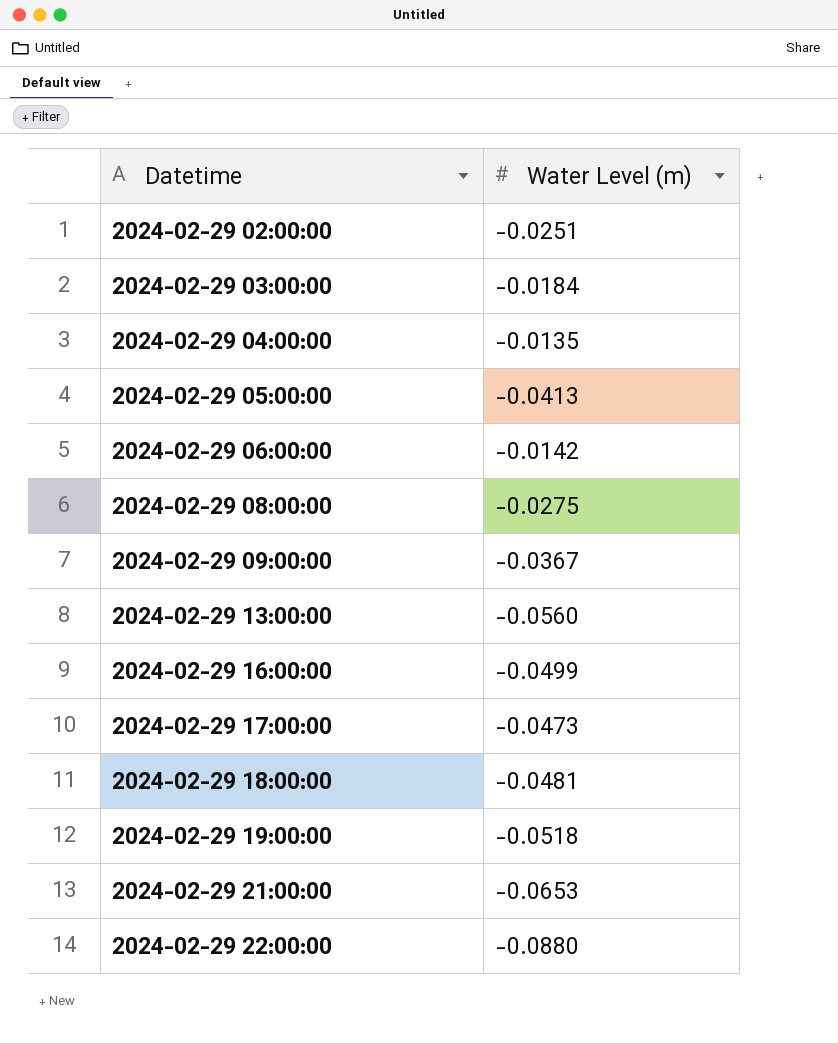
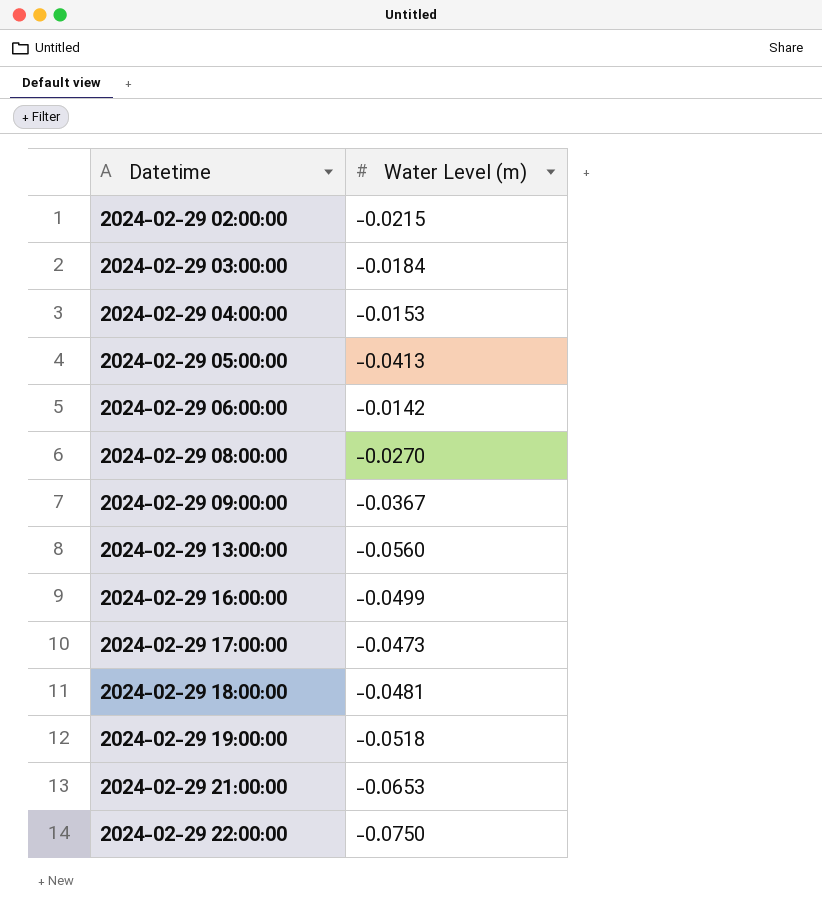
2024-02-29 02:00:00 | Water Level (m): -0.0251 -> -0.0215
2024-02-29 04:00:00 | Water Level (m): -0.0135 -> -0.0153
2024-02-29 08:00:00 | Water Level (m): -0.0275 -> -0.0270
2024-02-29 22:00:00 | Water Level (m): -0.0880 -> -0.0750

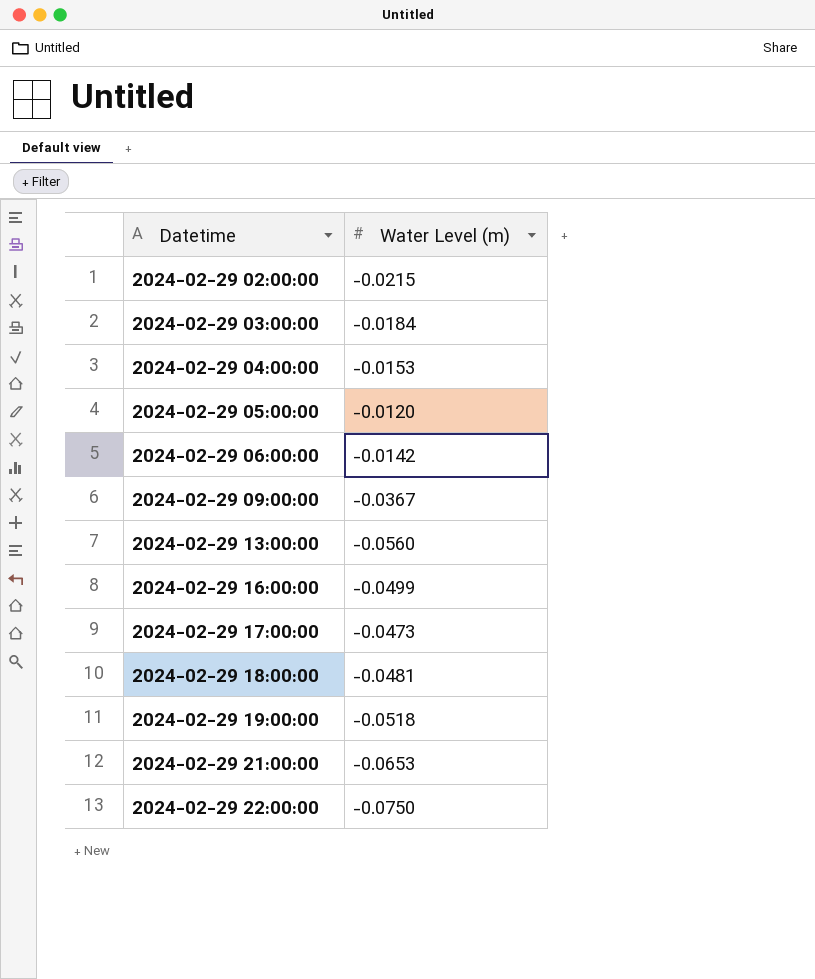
row 2024-02-29 08:00:00: -0.0270 -> none
2024-02-29 05:00:00 | Water Level (m): -0.0413 -> -0.0120

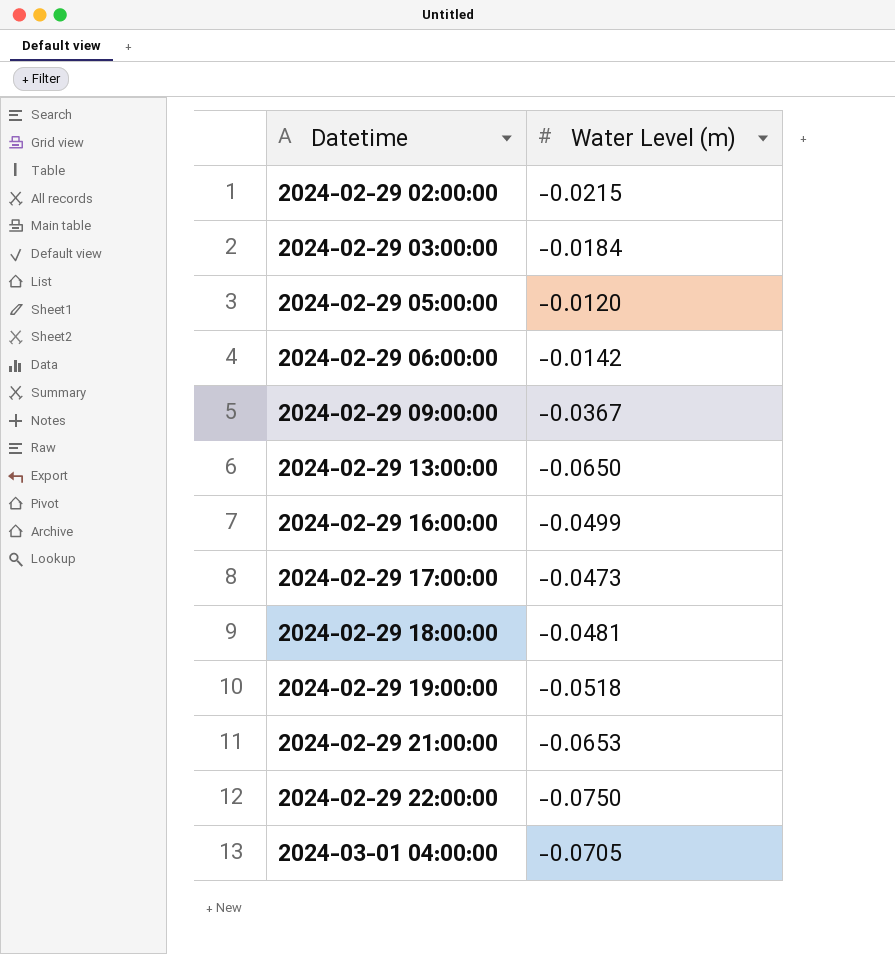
row 2024-02-29 04:00:00: -0.0153 -> none
2024-02-29 13:00:00 | Water Level (m): -0.0560 -> -0.0650
row 2024-03-01 04:00:00: none -> -0.0705

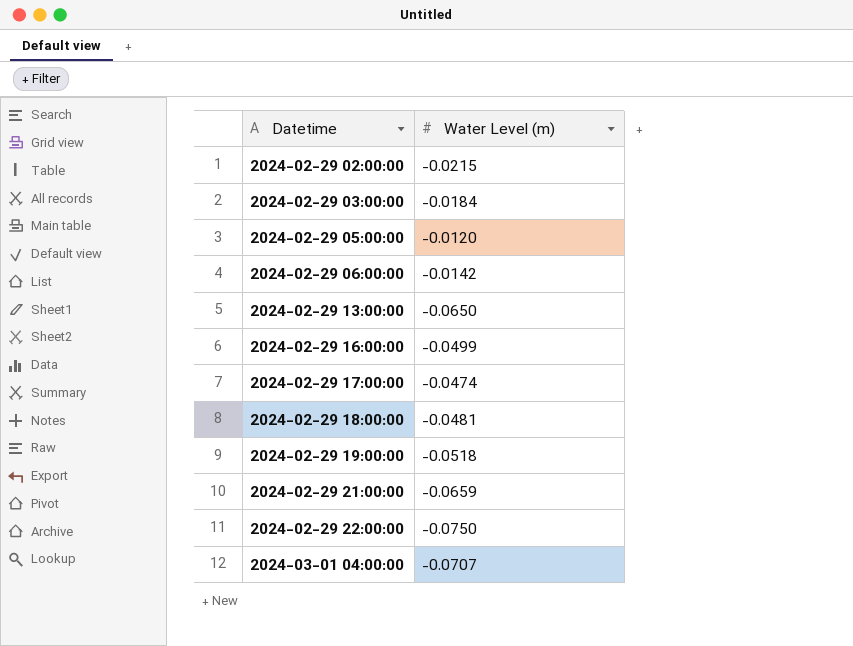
row 2024-02-29 09:00:00: -0.0367 -> none
2024-02-29 17:00:00 | Water Level (m): -0.0473 -> -0.0474
2024-02-29 21:00:00 | Water Level (m): -0.0653 -> -0.0659
2024-03-01 04:00:00 | Water Level (m): -0.0705 -> -0.0707

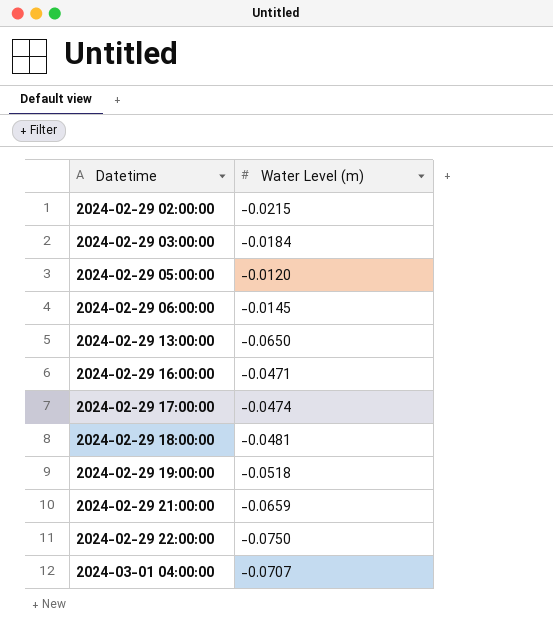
2024-02-29 06:00:00 | Water Level (m): -0.0142 -> -0.0145
2024-02-29 16:00:00 | Water Level (m): -0.0499 -> -0.0471

